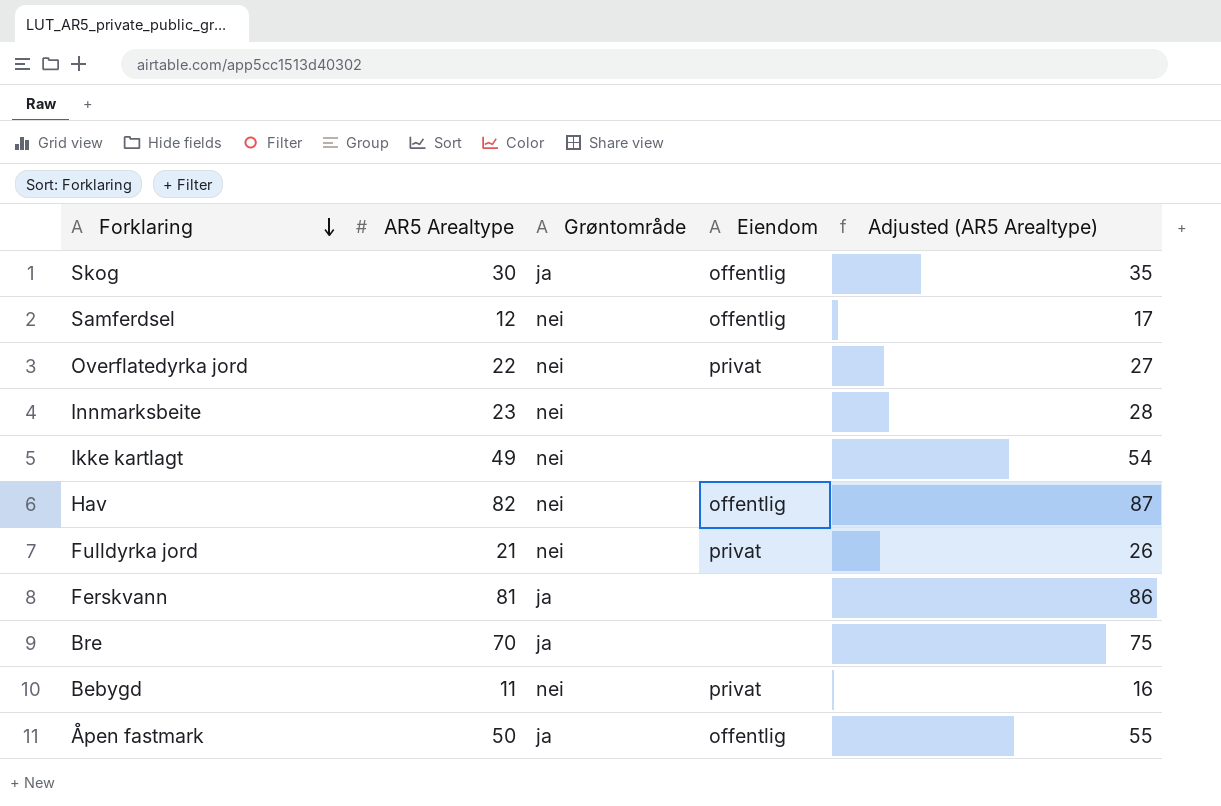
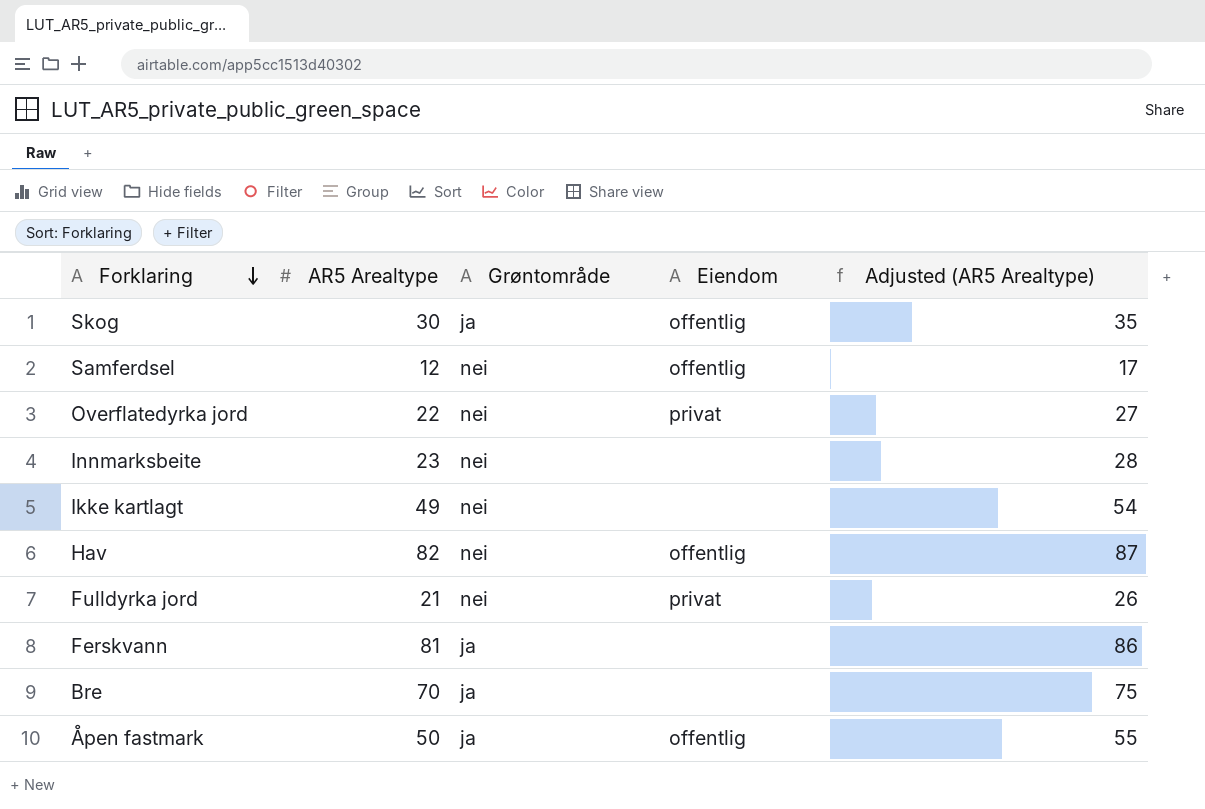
row Bebygd: 11 | nei | privat | 16 -> none

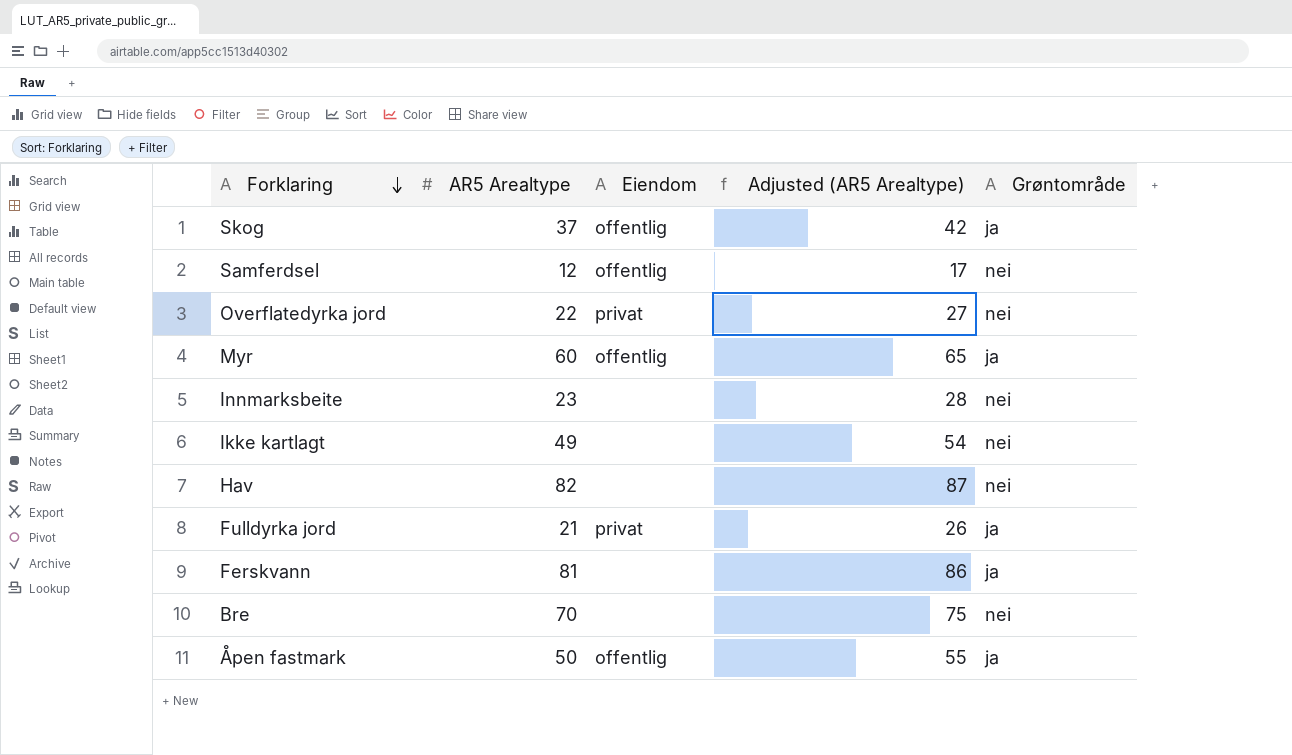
column Grøntområde | position: 3 -> 5
Skog | AR5 Arealtype: 30 -> 37
Skog | Adjusted (AR5 Arealtype): 35 -> 42
row Myr: none -> 60 | offentlig | 65 | ja
Hav | Eiendom: offentlig -> none
Fulldyrka jord | Grøntområde: nei -> ja
Bre | Grøntområde: ja -> nei

